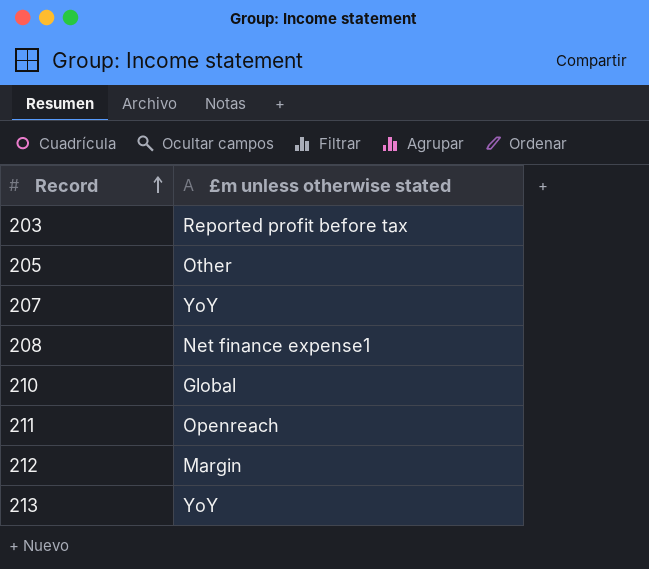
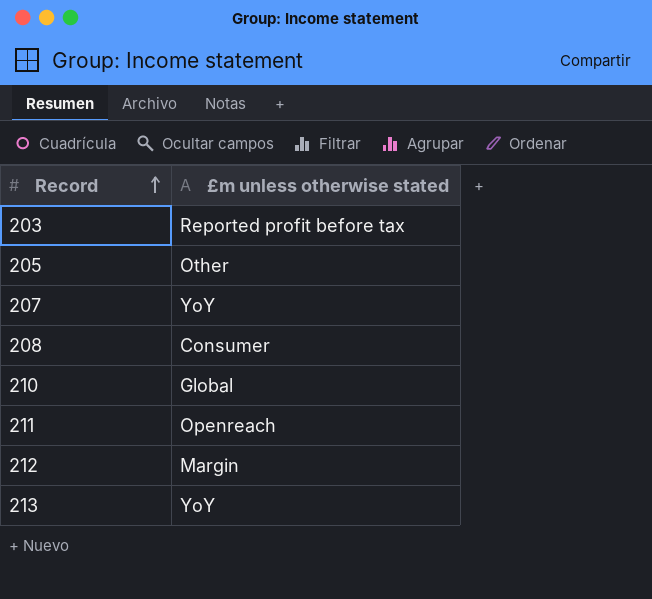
208 | £m unless otherwise stated: Net finance expense1 -> Consumer

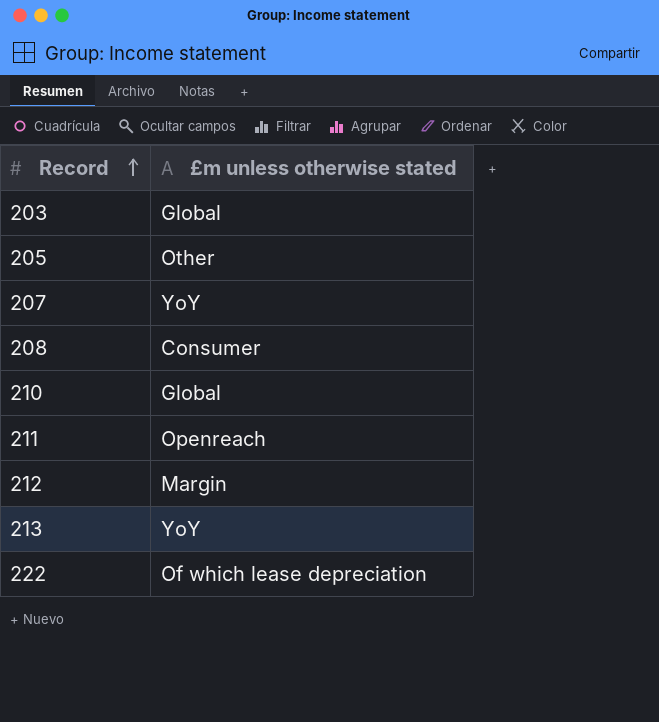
203 | £m unless otherwise stated: Reported profit before tax -> Global
row 222: none -> Of which lease depreciation

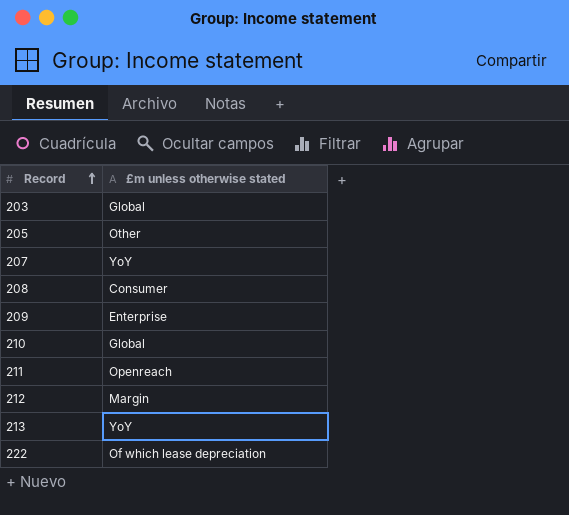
row 209: none -> Enterprise

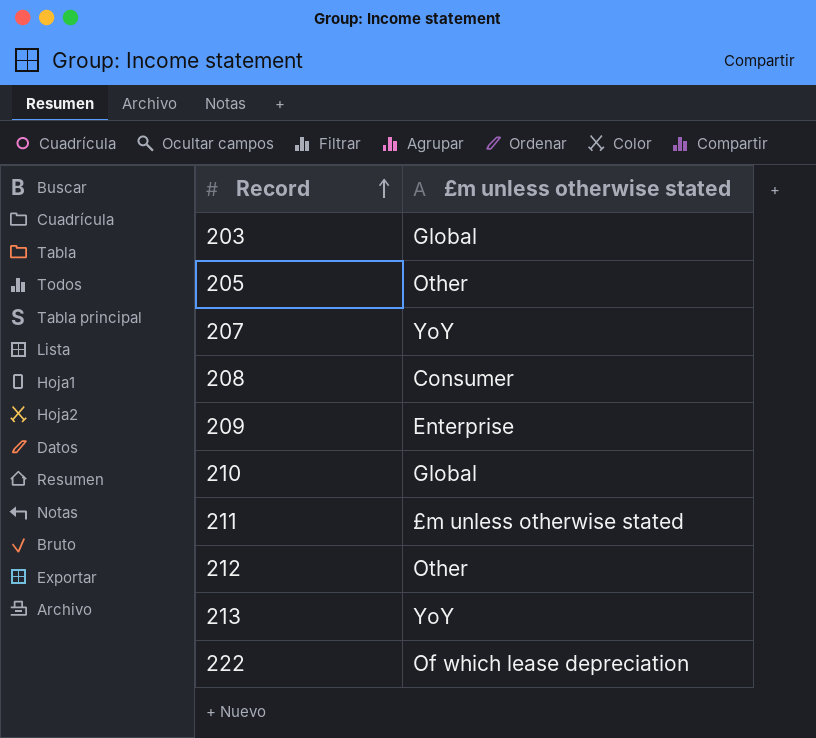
211 | £m unless otherwise stated: Openreach -> £m unless otherwise stated
212 | £m unless otherwise stated: Margin -> Other

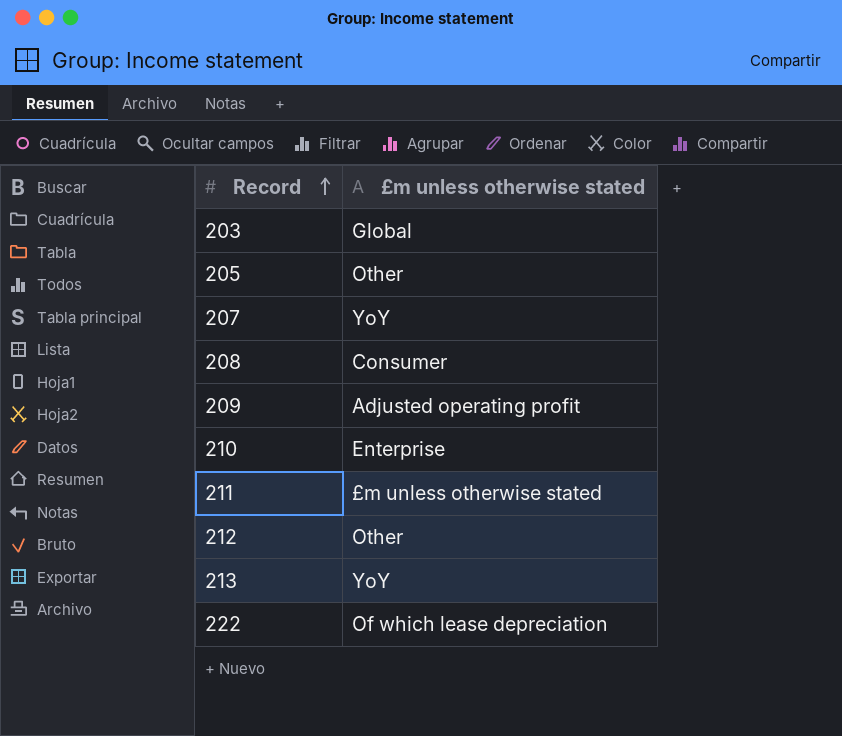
209 | £m unless otherwise stated: Enterprise -> Adjusted operating profit
210 | £m unless otherwise stated: Global -> Enterprise

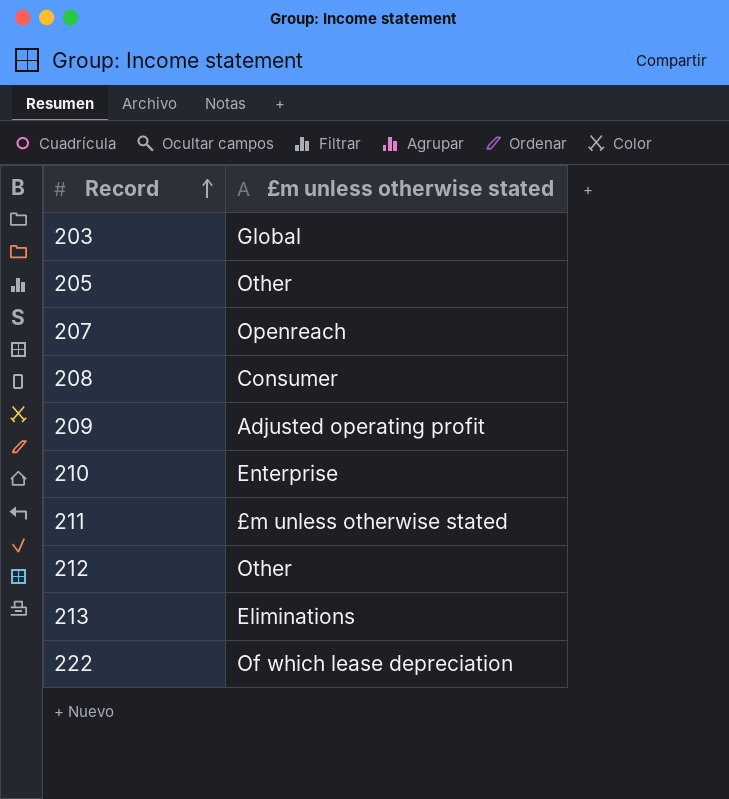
207 | £m unless otherwise stated: YoY -> Openreach
213 | £m unless otherwise stated: YoY -> Eliminations

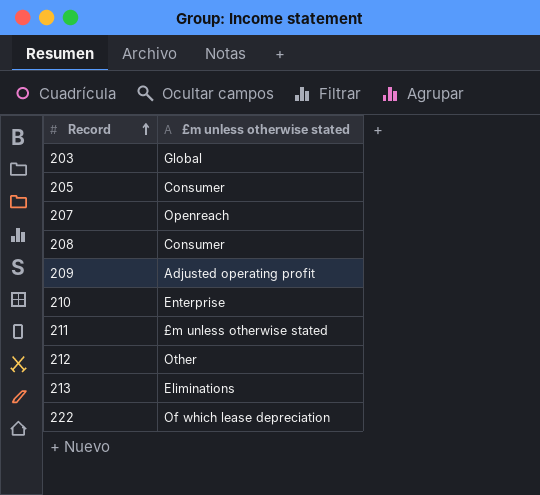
205 | £m unless otherwise stated: Other -> Consumer

